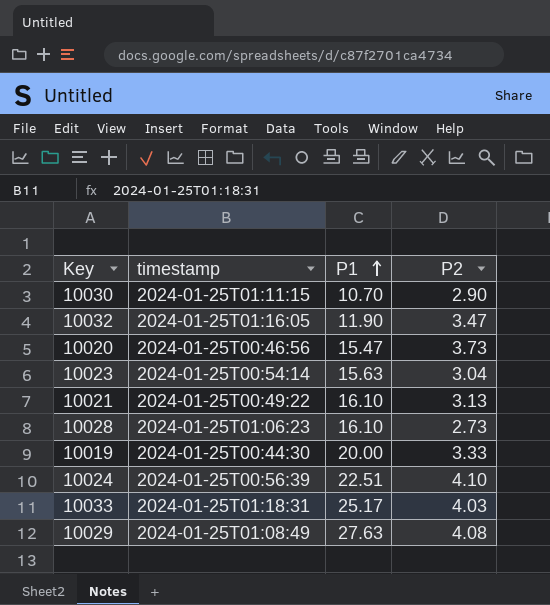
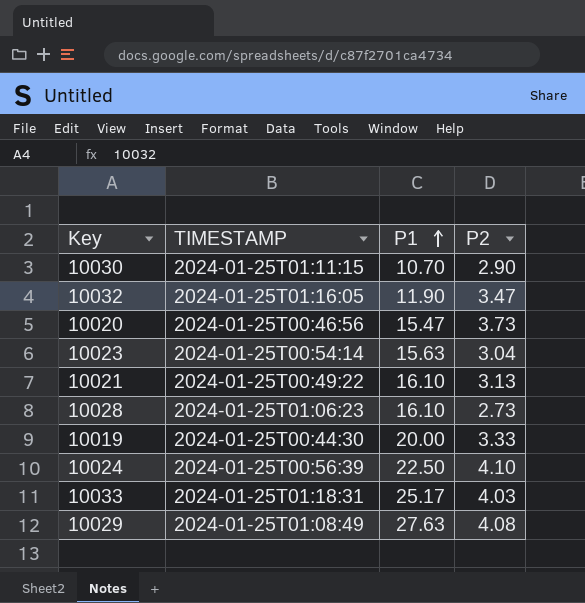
column name: timestamp -> TIMESTAMP
10024 | P1: 22.51 -> 22.50

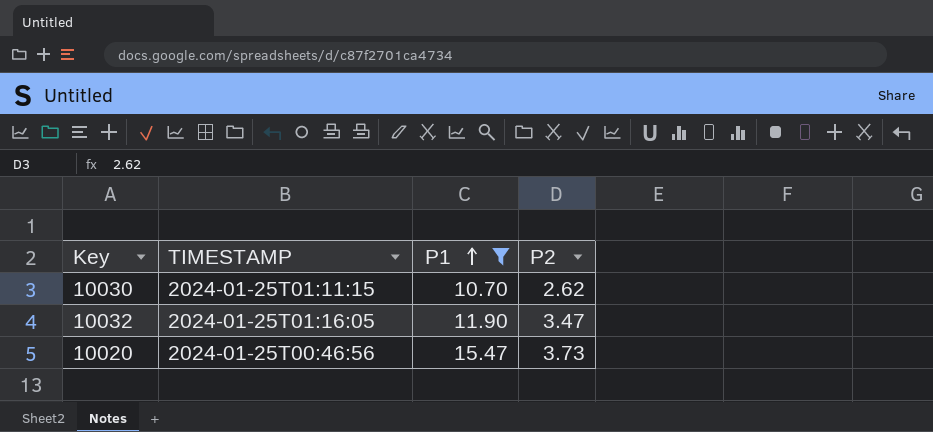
filter: none -> P1 <= 15.47
10030 | P2: 2.90 -> 2.62

